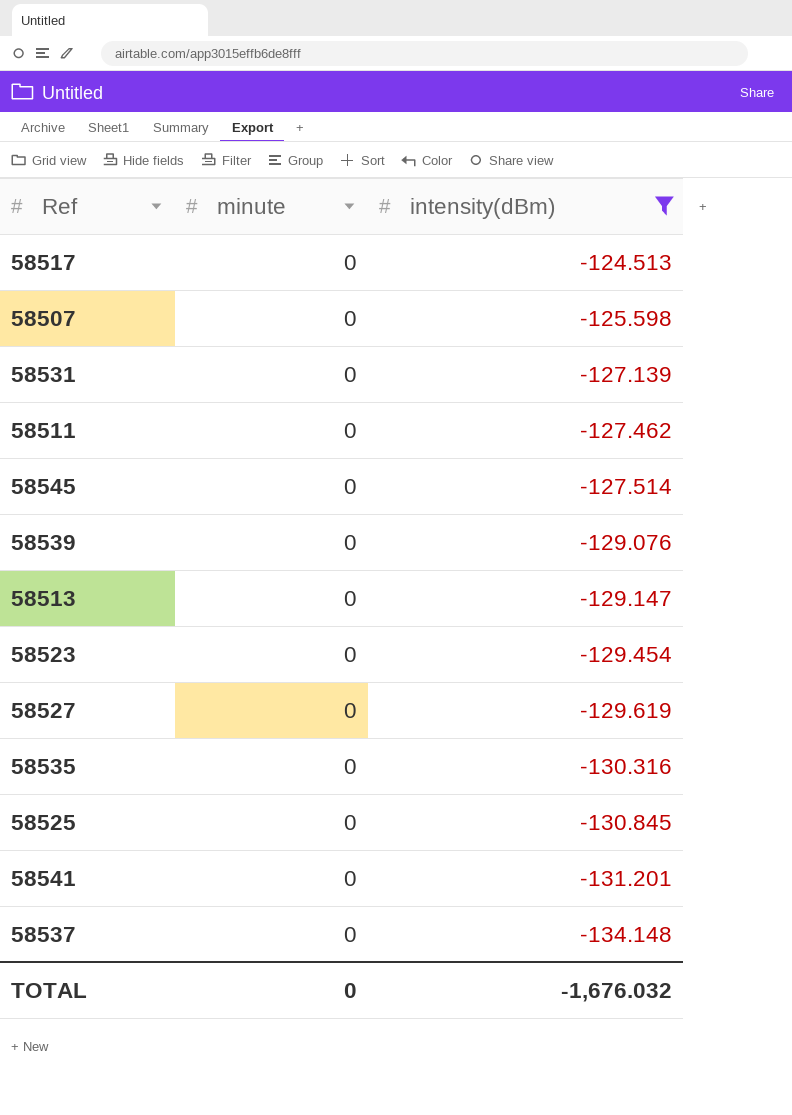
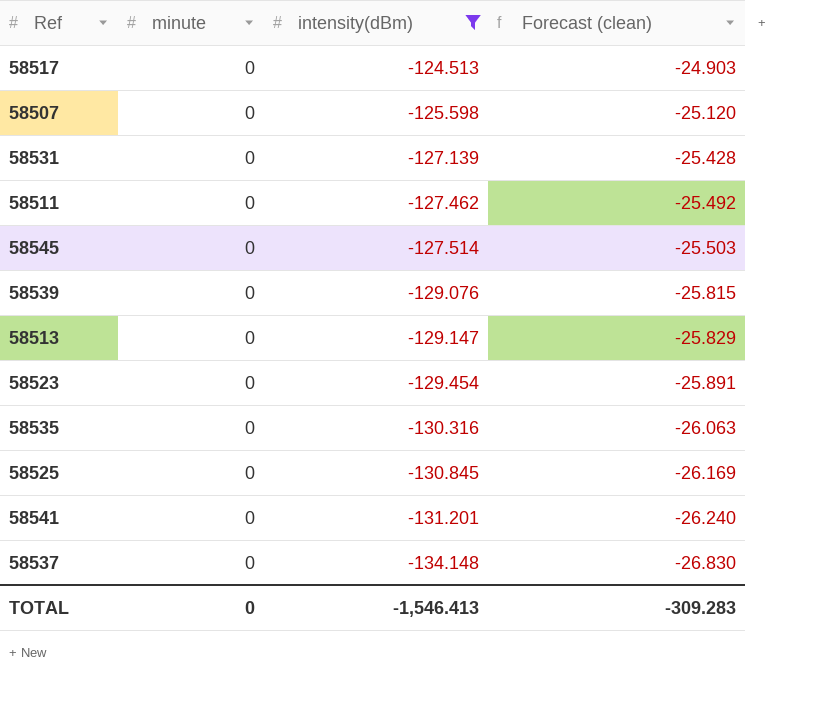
column Forecast (clean) | formula: none -> [intensity(dBm)] * 0.2
row 58527: 0 | -129.619 -> none
TOTAL | intensity(dBm): -1,676.032 -> -1,546.413

